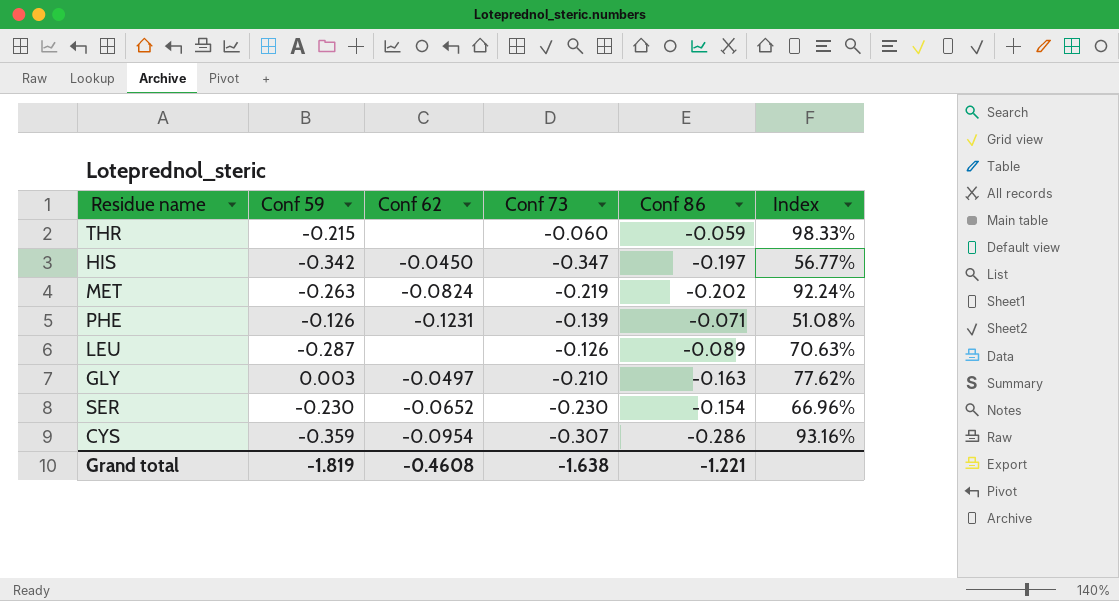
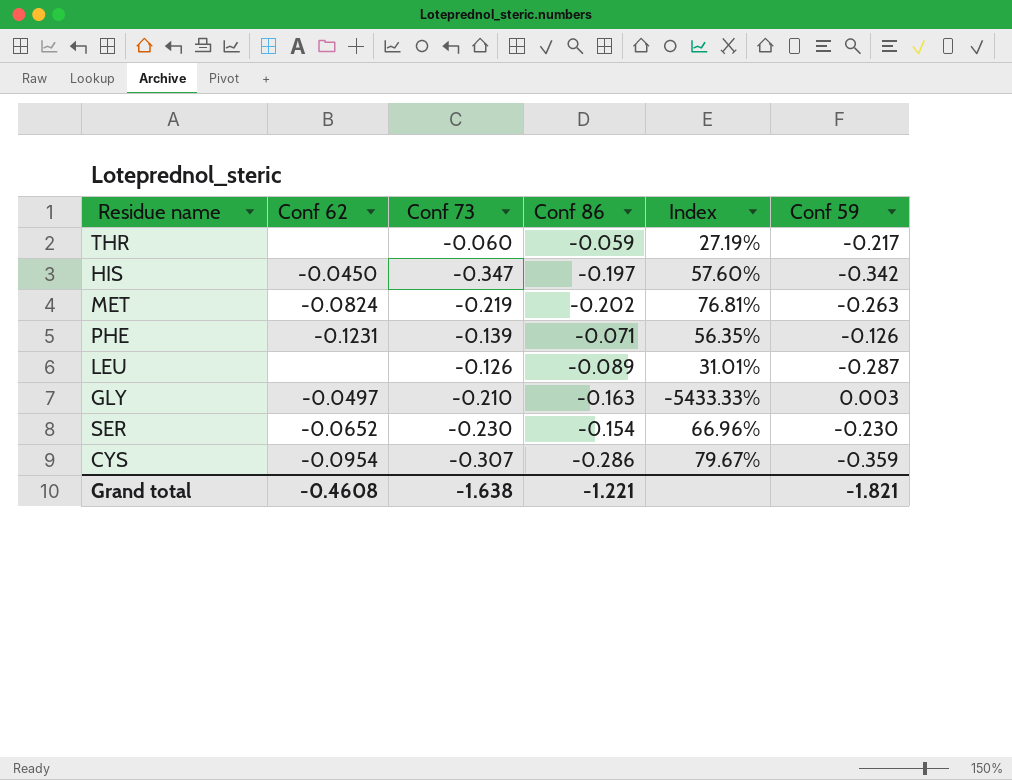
column Index | formula: [Conf 86] / [Conf 73] -> [Conf 86] / [Conf 59]
column Conf 59 | position: 2 -> 6
THR | Conf 59: -0.215 -> -0.217
Grand total | Conf 59: -1.819 -> -1.821

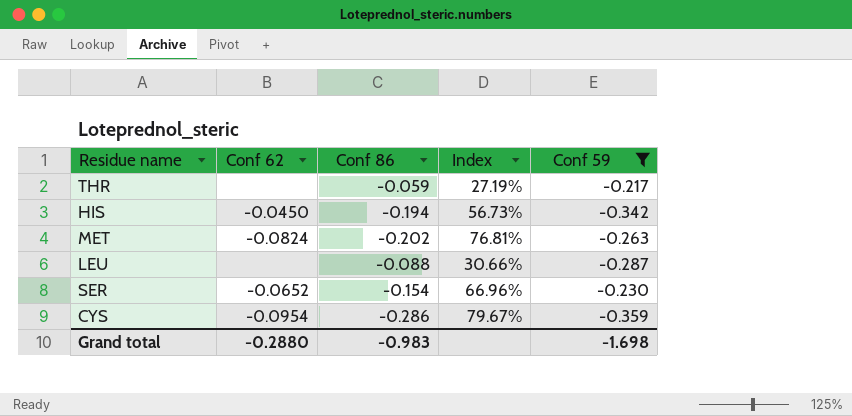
filter: none -> Conf 59 <= -0.217
column Conf 73 | position: 3 -> none
HIS | Conf 86: -0.197 -> -0.194
HIS | Index: 57.60% -> 56.73%
LEU | Conf 86: -0.089 -> -0.088
LEU | Index: 31.01% -> 30.66%
Grand total | Conf 62: -0.4608 -> -0.2880
Grand total | Conf 86: -1.221 -> -0.983
Grand total | Conf 59: -1.821 -> -1.698

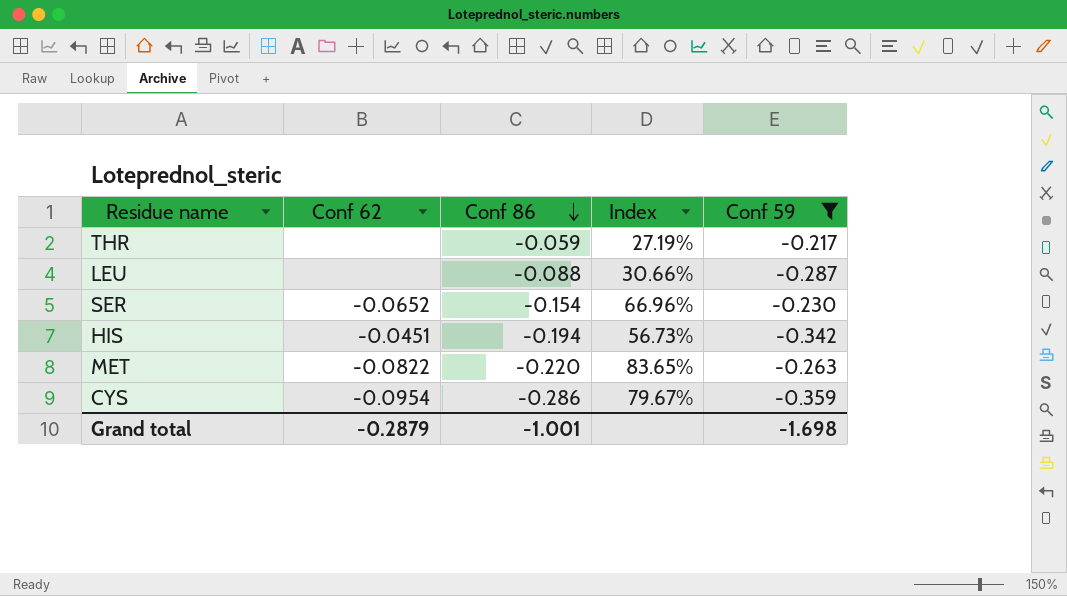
row order: none -> Conf 86 descending
HIS | Conf 62: -0.0450 -> -0.0451
MET | Conf 62: -0.0824 -> -0.0822
MET | Conf 86: -0.202 -> -0.220
MET | Index: 76.81% -> 83.65%
Grand total | Conf 62: -0.2880 -> -0.2879
Grand total | Conf 86: -0.983 -> -1.001

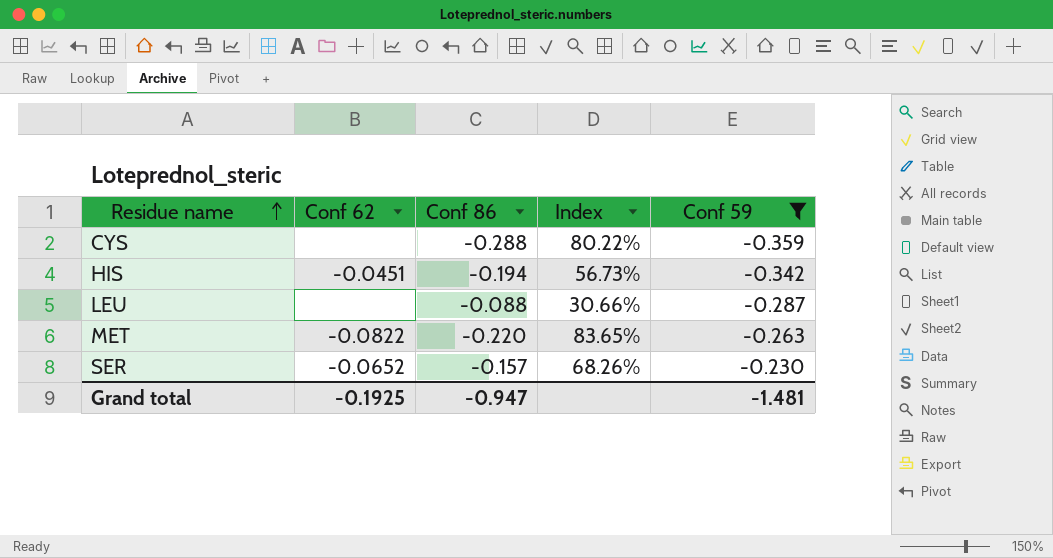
row order: Conf 86 descending -> Residue name ascending
row THR: none | -0.059 | 27.19% | -0.217 -> none
CYS | Conf 62: -0.0954 -> none
CYS | Conf 86: -0.286 -> -0.288
CYS | Index: 79.67% -> 80.22%
SER | Conf 86: -0.154 -> -0.157
SER | Index: 66.96% -> 68.26%
Grand total | Conf 62: -0.2879 -> -0.1925
Grand total | Conf 86: -1.001 -> -0.947
Grand total | Conf 59: -1.698 -> -1.481

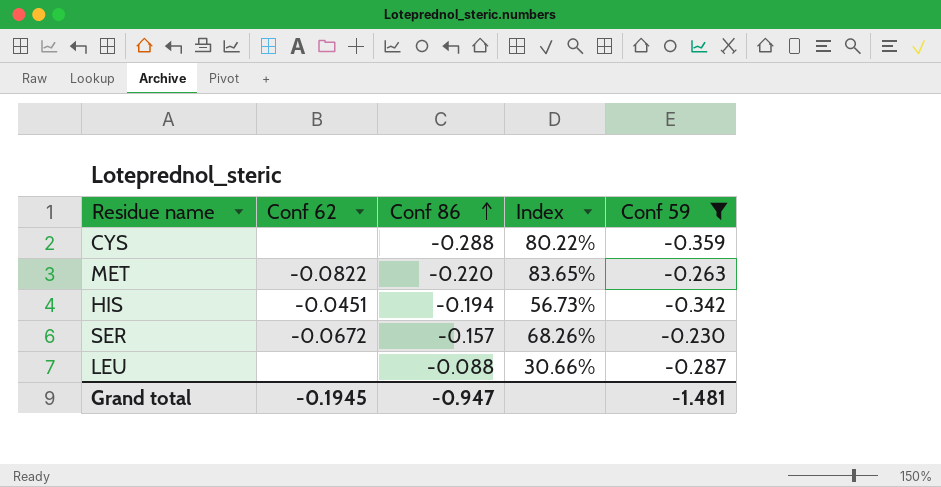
row order: Residue name ascending -> Conf 86 ascending
SER | Conf 62: -0.0652 -> -0.0672
Grand total | Conf 62: -0.1925 -> -0.1945

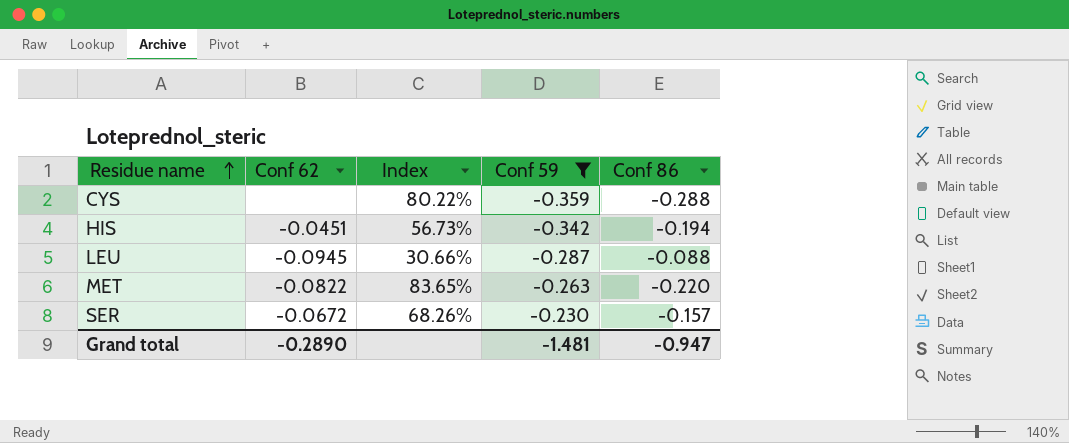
row order: Conf 86 ascending -> Residue name ascending
column Conf 86 | position: 3 -> 5
LEU | Conf 62: none -> -0.0945
Grand total | Conf 62: -0.1945 -> -0.2890

